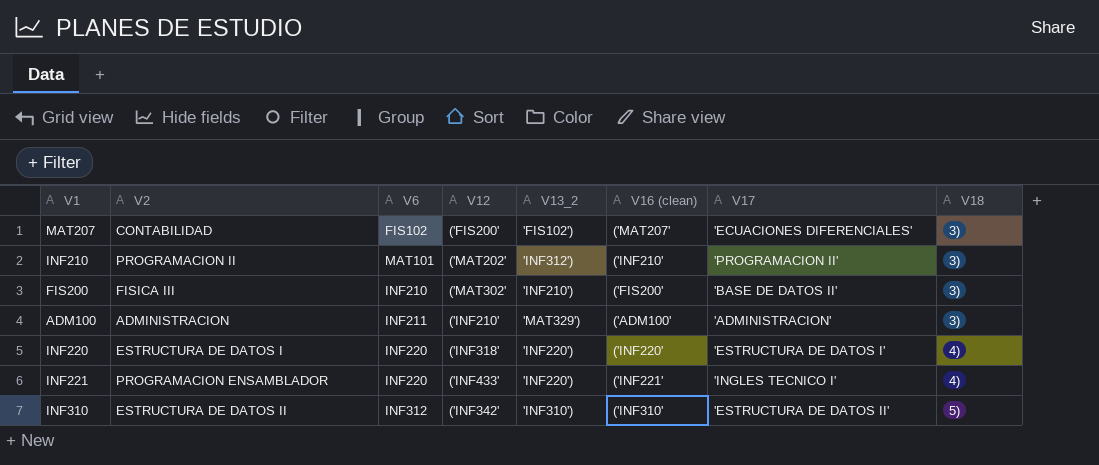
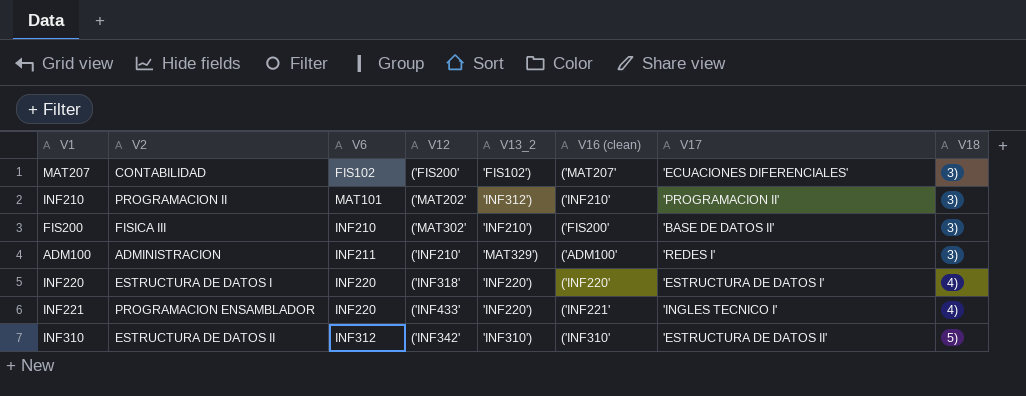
ADM100 | V17: 'ADMINISTRACION' -> 'REDES I'

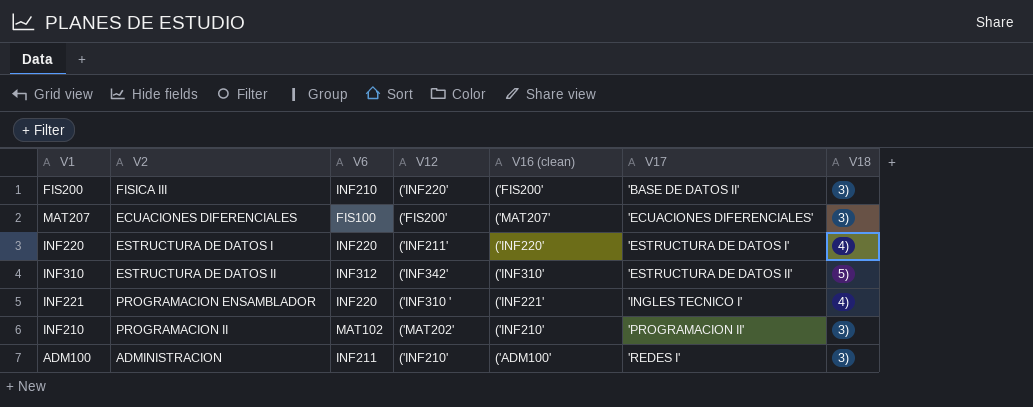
row order: V18 ascending -> V17 ascending
column V13_2 | position: 5 -> none
FIS200 | V12: ('MAT302' -> ('INF220'
MAT207 | V2: CONTABILIDAD -> ECUACIONES DIFERENCIALES
MAT207 | V6: FIS102 -> FIS100
INF220 | V12: ('INF318' -> ('INF211'
INF221 | V12: ('INF433' -> ('INF310 '
INF210 | V6: MAT101 -> MAT102

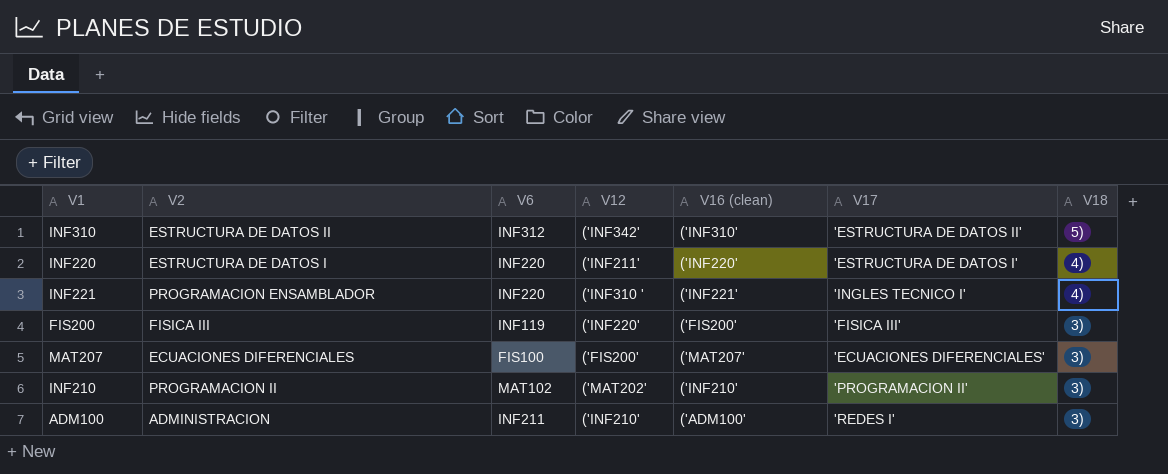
row order: V17 ascending -> V18 descending
FIS200 | V6: INF210 -> INF119
FIS200 | V17: 'BASE DE DATOS II' -> 'FISICA III'

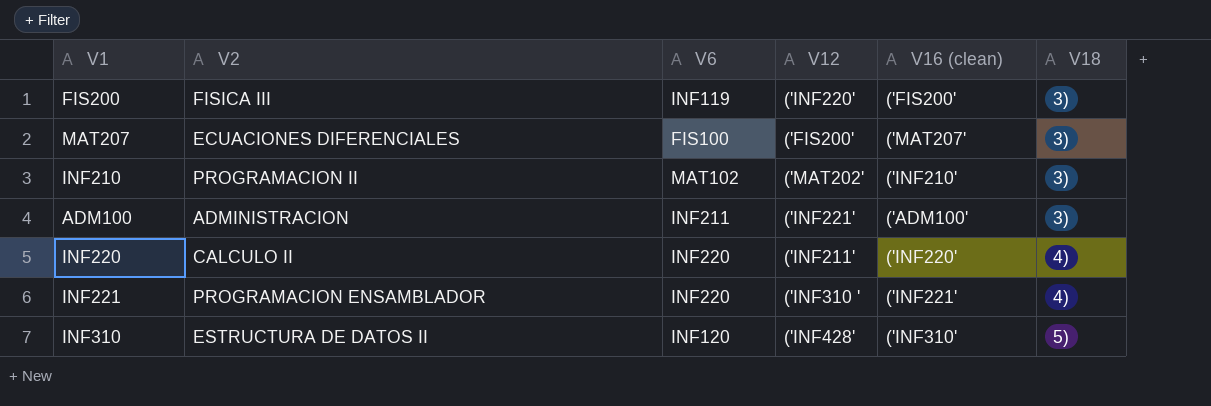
row order: V18 descending -> V18 ascending
column V17 | position: 6 -> none
ADM100 | V12: ('INF210' -> ('INF221'
INF220 | V2: ESTRUCTURA DE DATOS I -> CALCULO II
INF310 | V6: INF312 -> INF120
INF310 | V12: ('INF342' -> ('INF428'

